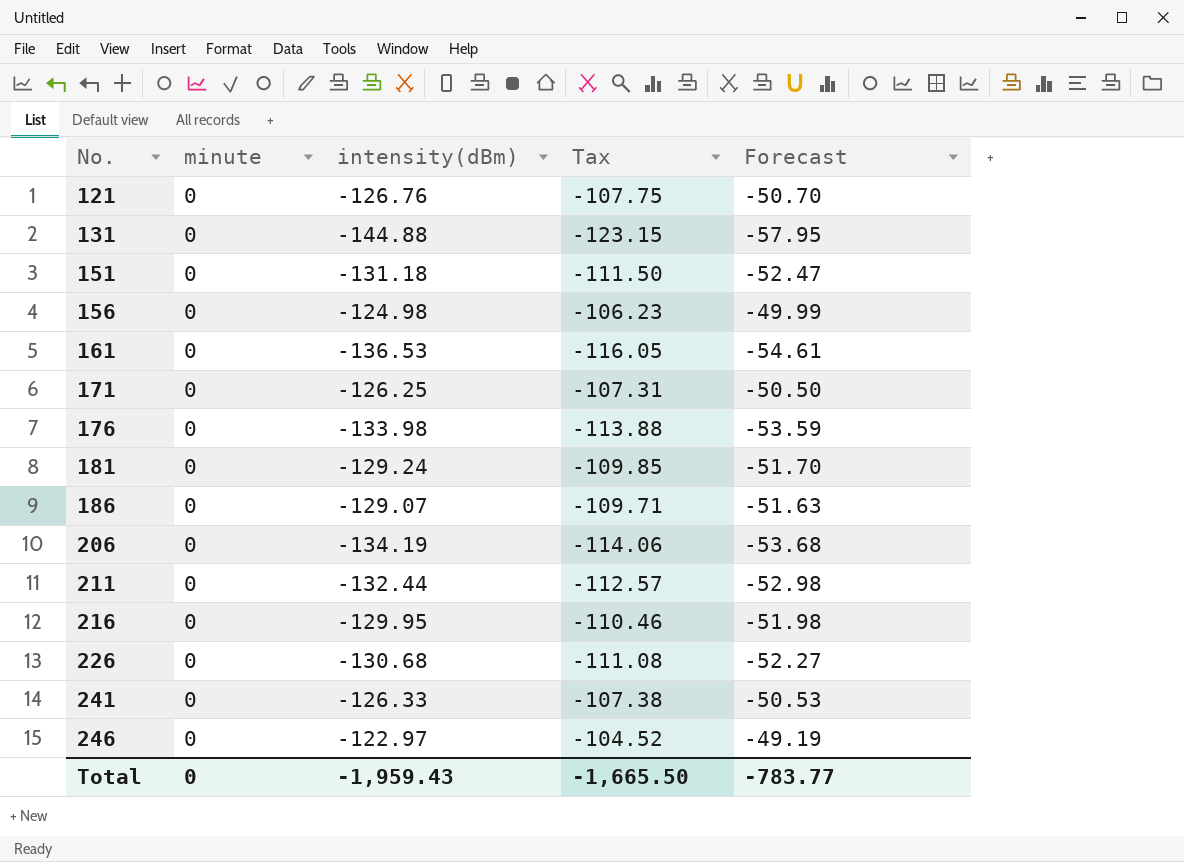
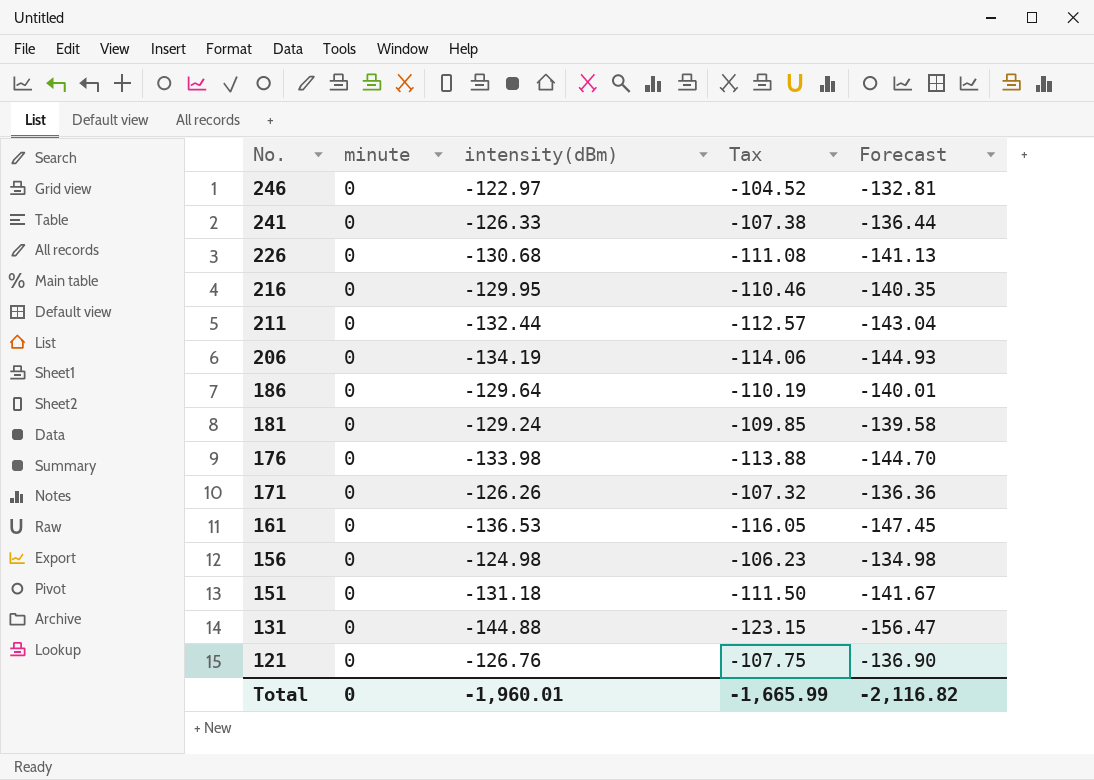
row order: No. ascending -> No. descending
column Forecast | formula: [intensity(dBm)] * 0.4 -> [intensity(dBm)] * 1.08
186 | intensity(dBm): -129.07 -> -129.64
186 | Tax: -109.71 -> -110.19
171 | intensity(dBm): -126.25 -> -126.26
171 | Tax: -107.31 -> -107.32
Total | intensity(dBm): -1,959.43 -> -1,960.01
Total | Tax: -1,665.50 -> -1,665.99
Total | Forecast: -783.77 -> -2,116.82

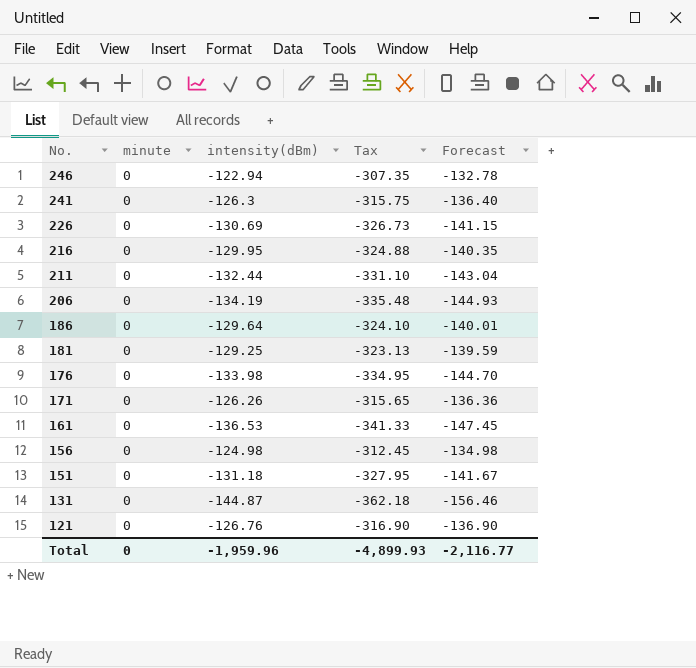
column Tax | formula: [intensity(dBm)] * 0.85 -> [intensity(dBm)] * 2.5
246 | intensity(dBm): -122.97 -> -122.94
246 | Forecast: -132.81 -> -132.78
241 | intensity(dBm): -126.33 -> -126.3
241 | Forecast: -136.44 -> -136.40
226 | intensity(dBm): -130.68 -> -130.69
226 | Forecast: -141.13 -> -141.15
181 | intensity(dBm): -129.24 -> -129.25
181 | Forecast: -139.58 -> -139.59
131 | intensity(dBm): -144.88 -> -144.87
131 | Forecast: -156.47 -> -156.46
Total | intensity(dBm): -1,960.01 -> -1,959.96
Total | Tax: -1,665.99 -> -4,899.93
Total | Forecast: -2,116.82 -> -2,116.77

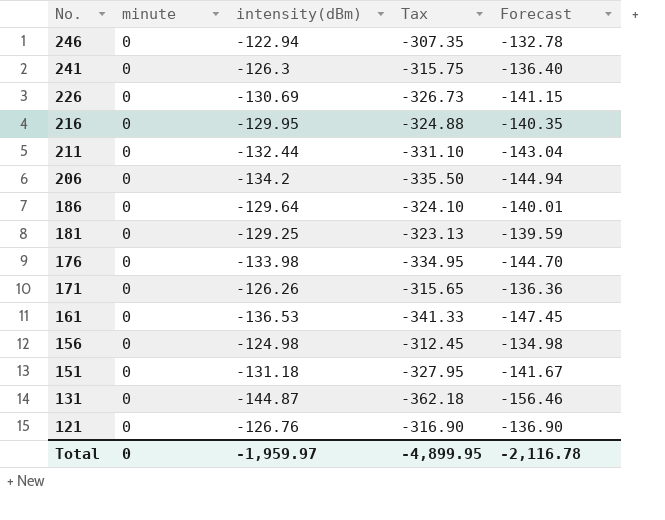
206 | intensity(dBm): -134.19 -> -134.2
206 | Tax: -335.48 -> -335.50
206 | Forecast: -144.93 -> -144.94
Total | intensity(dBm): -1,959.96 -> -1,959.97
Total | Tax: -4,899.93 -> -4,899.95
Total | Forecast: -2,116.77 -> -2,116.78

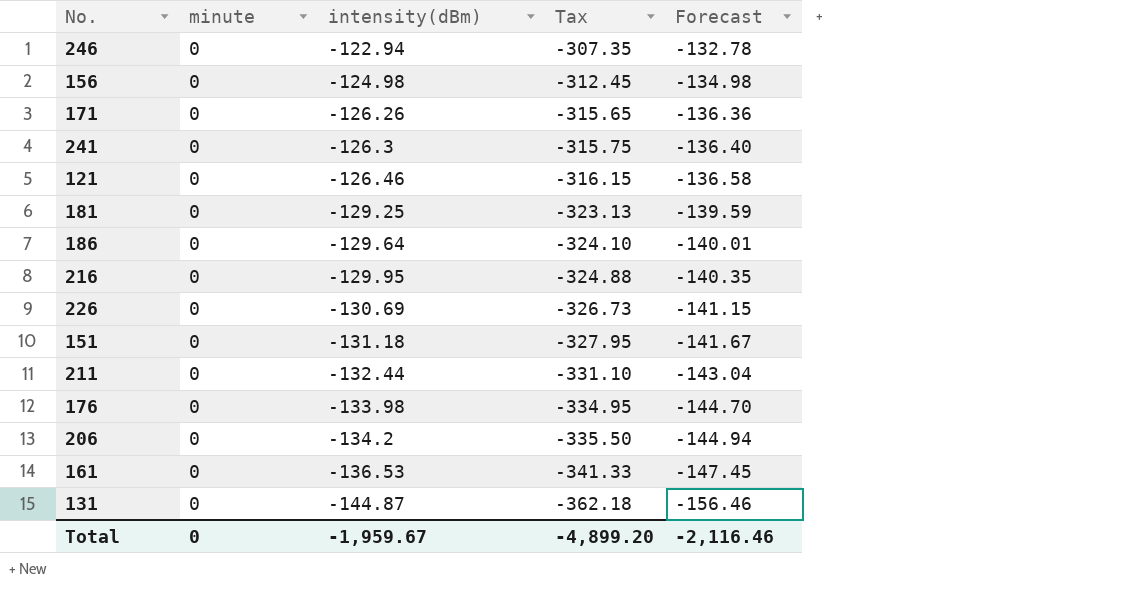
row order: No. descending -> intensity(dBm) descending
121 | intensity(dBm): -126.76 -> -126.46
121 | Tax: -316.90 -> -316.15
121 | Forecast: -136.90 -> -136.58
Total | intensity(dBm): -1,959.97 -> -1,959.67
Total | Tax: -4,899.95 -> -4,899.20
Total | Forecast: -2,116.78 -> -2,116.46

